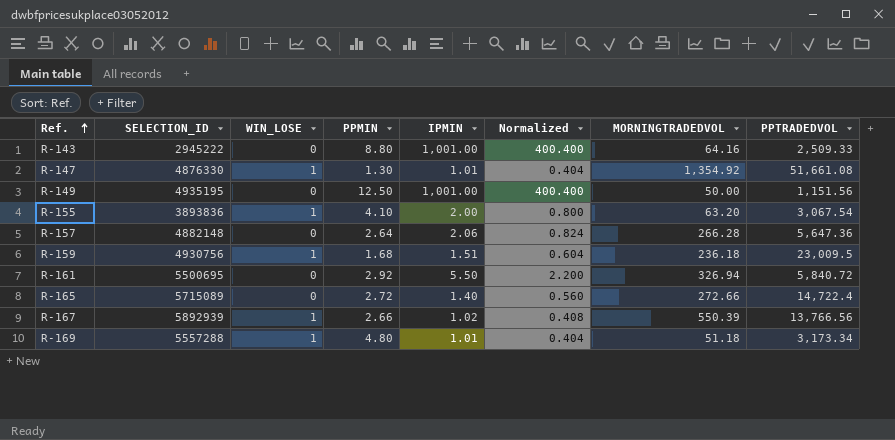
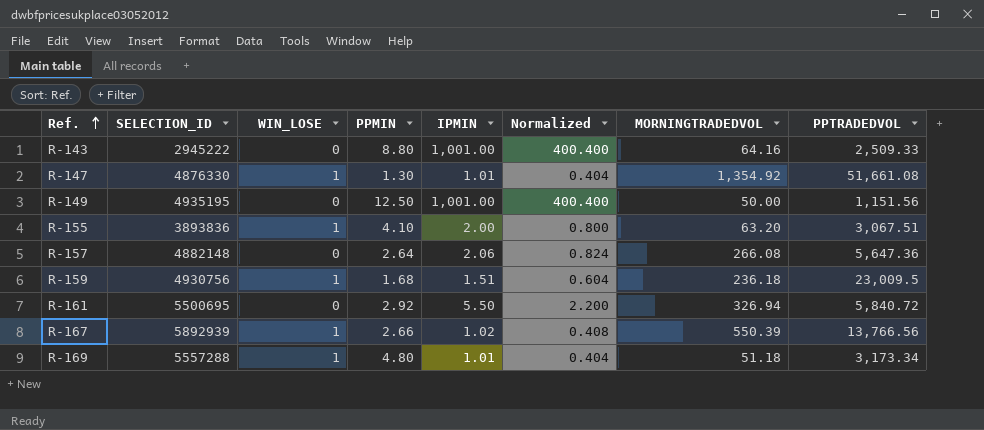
row R-165: 5715089 | 0 | 2.72 | 1.40 | 0.560 | 272.66 | 14,722.4 -> none
R-155 | PPTRADEDVOL: 3,067.54 -> 3,067.51
R-157 | MORNINGTRADEDVOL: 266.28 -> 266.08

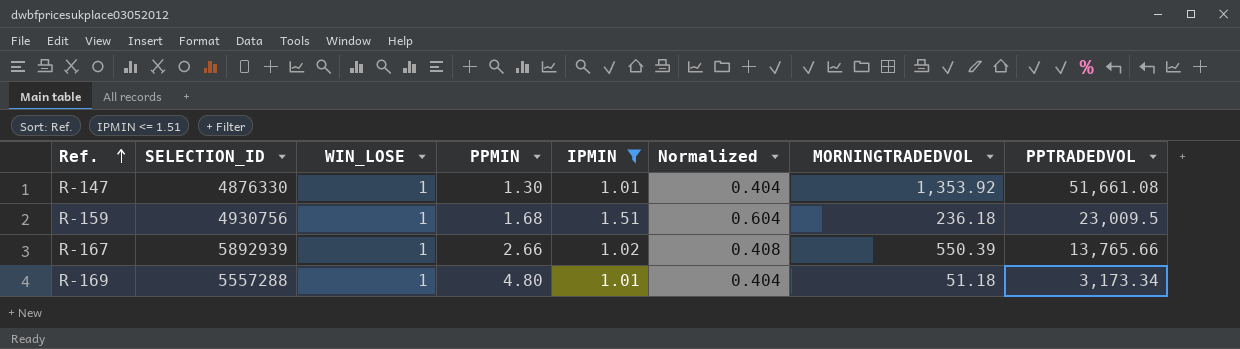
filter: none -> IPMIN <= 1.51
R-147 | MORNINGTRADEDVOL: 1,354.92 -> 1,353.92
R-167 | PPTRADEDVOL: 13,766.56 -> 13,765.66

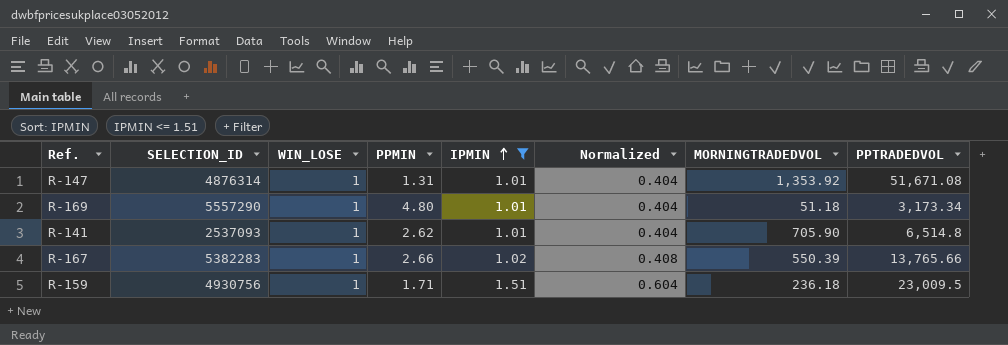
row order: Ref. ascending -> IPMIN ascending
R-147 | SELECTION_ID: 4876330 -> 4876314
R-147 | PPMIN: 1.30 -> 1.31
R-147 | PPTRADEDVOL: 51,661.08 -> 51,671.08
R-169 | SELECTION_ID: 5557288 -> 5557290
row R-141: none -> 2537093 | 1 | 2.62 | 1.01 | 0.404 | 705.90 | 6,514.8
R-167 | SELECTION_ID: 5892939 -> 5382283
R-159 | PPMIN: 1.68 -> 1.71

